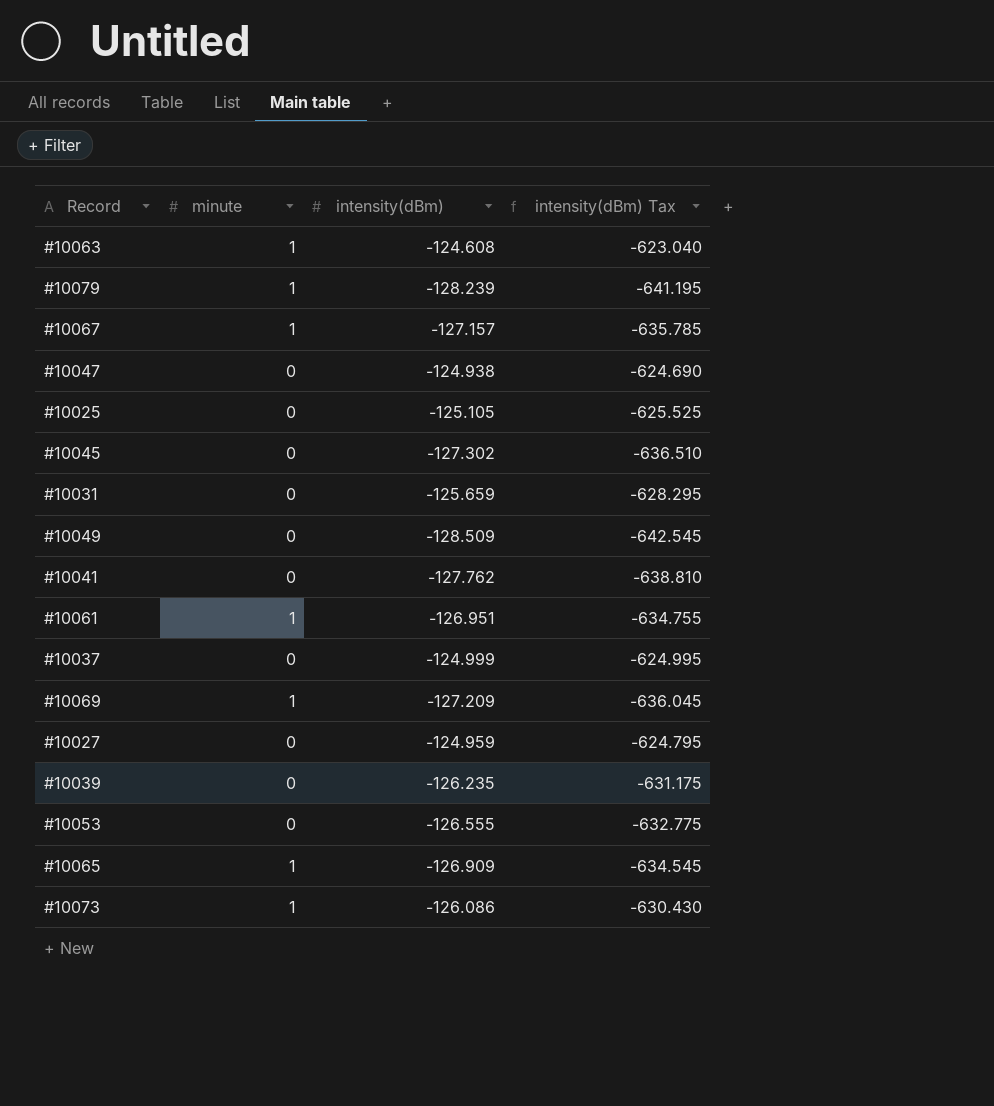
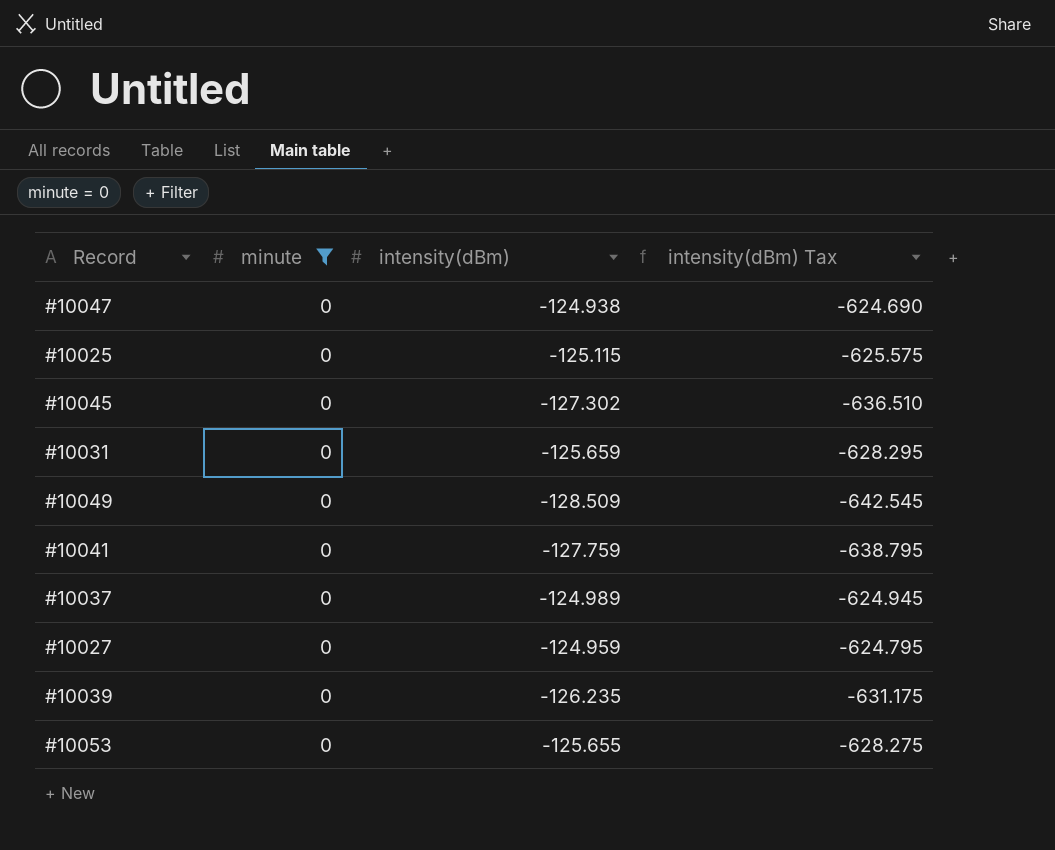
filter: none -> minute = 0
#10025 | intensity(dBm): -125.105 -> -125.115
#10025 | intensity(dBm) Tax: -625.525 -> -625.575
#10041 | intensity(dBm): -127.762 -> -127.759
#10041 | intensity(dBm) Tax: -638.810 -> -638.795
#10037 | intensity(dBm): -124.999 -> -124.989
#10037 | intensity(dBm) Tax: -624.995 -> -624.945
#10053 | intensity(dBm): -126.555 -> -125.655
#10053 | intensity(dBm) Tax: -632.775 -> -628.275

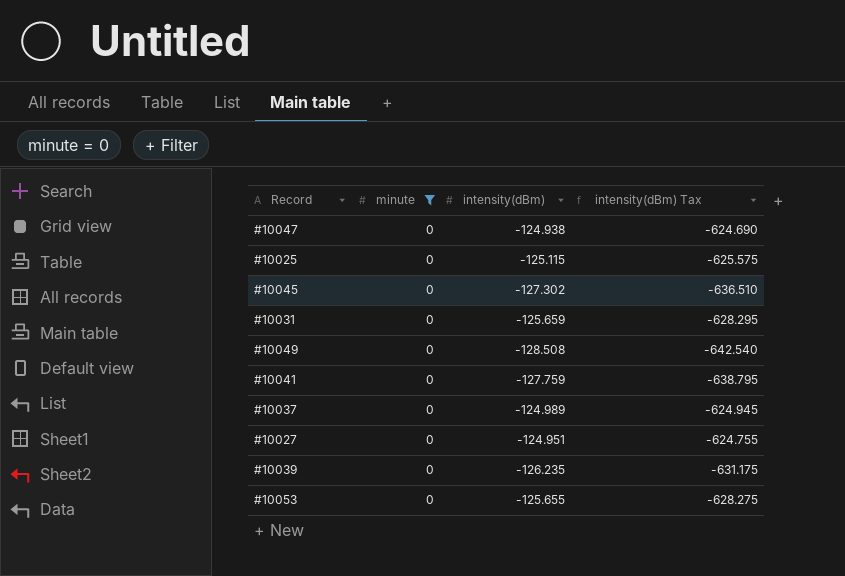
#10049 | intensity(dBm): -128.509 -> -128.508
#10049 | intensity(dBm) Tax: -642.545 -> -642.540
#10027 | intensity(dBm): -124.959 -> -124.951
#10027 | intensity(dBm) Tax: -624.795 -> -624.755

